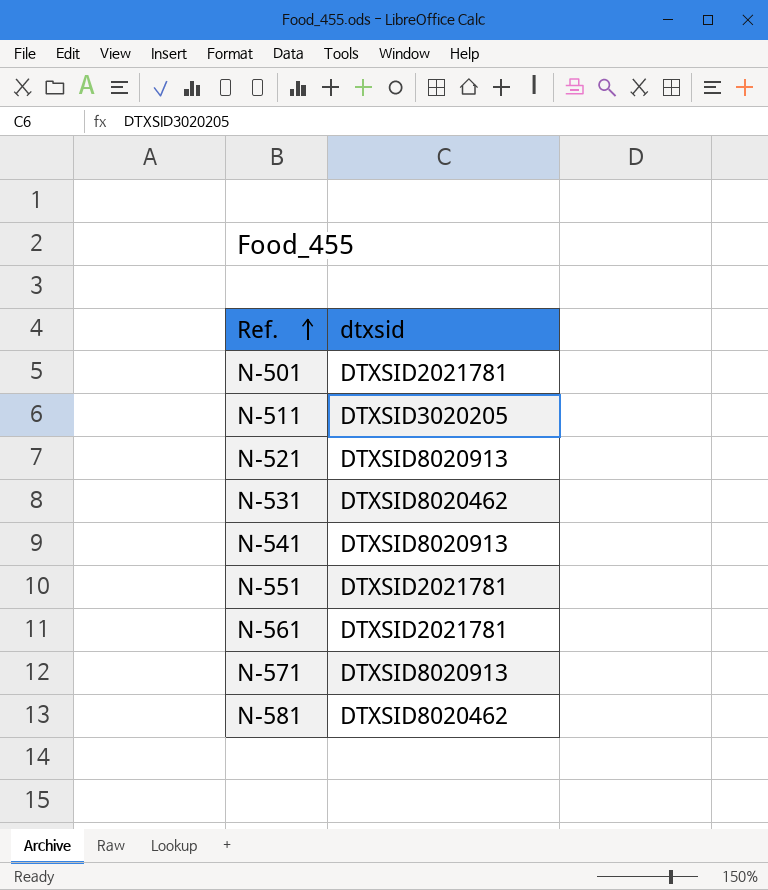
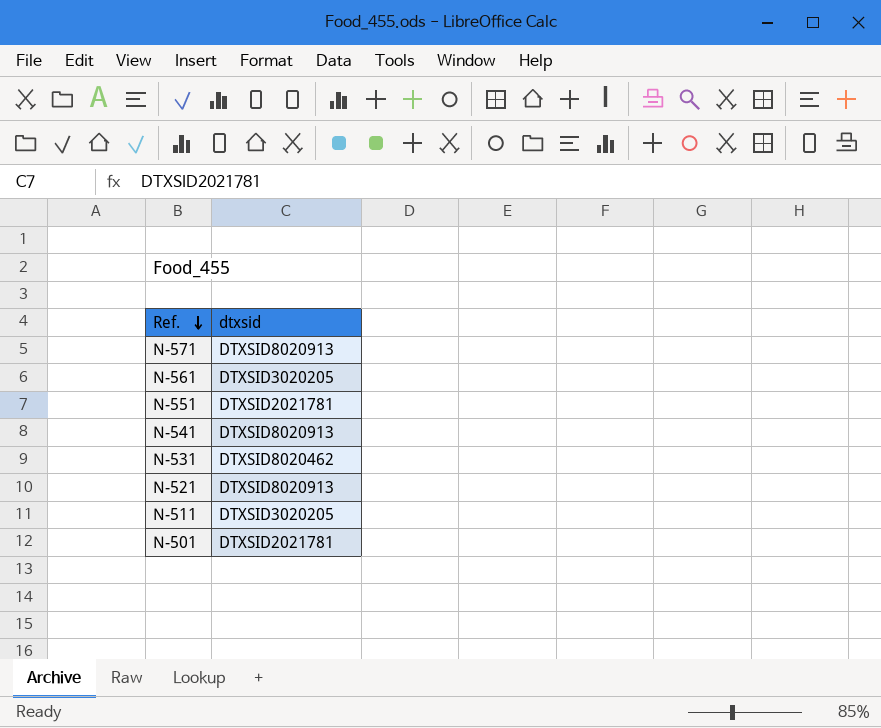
row order: Ref. ascending -> Ref. descending
row N-581: DTXSID8020462 -> none
N-561 | dtxsid: DTXSID2021781 -> DTXSID3020205

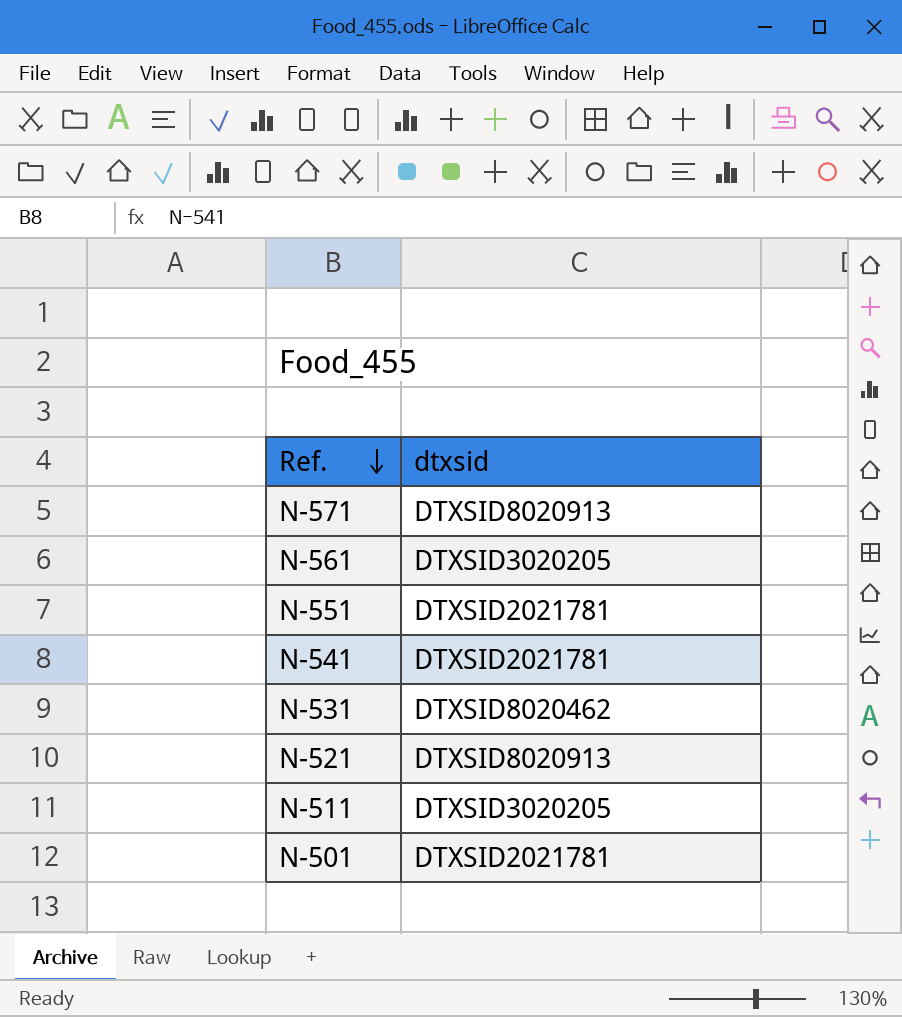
N-541 | dtxsid: DTXSID8020913 -> DTXSID2021781

